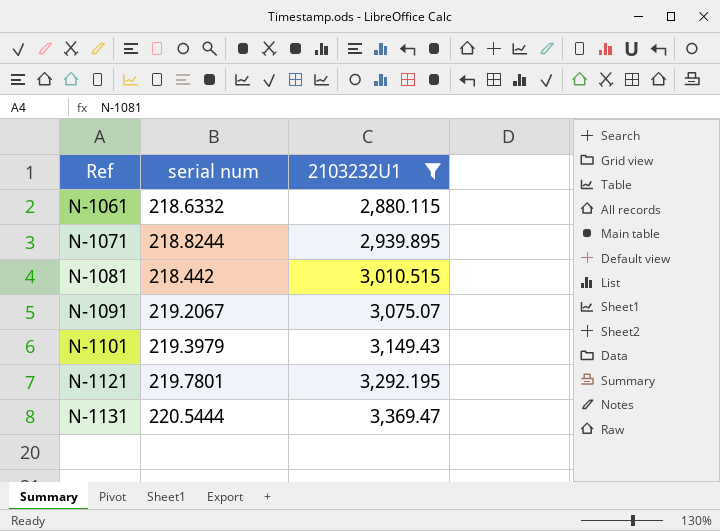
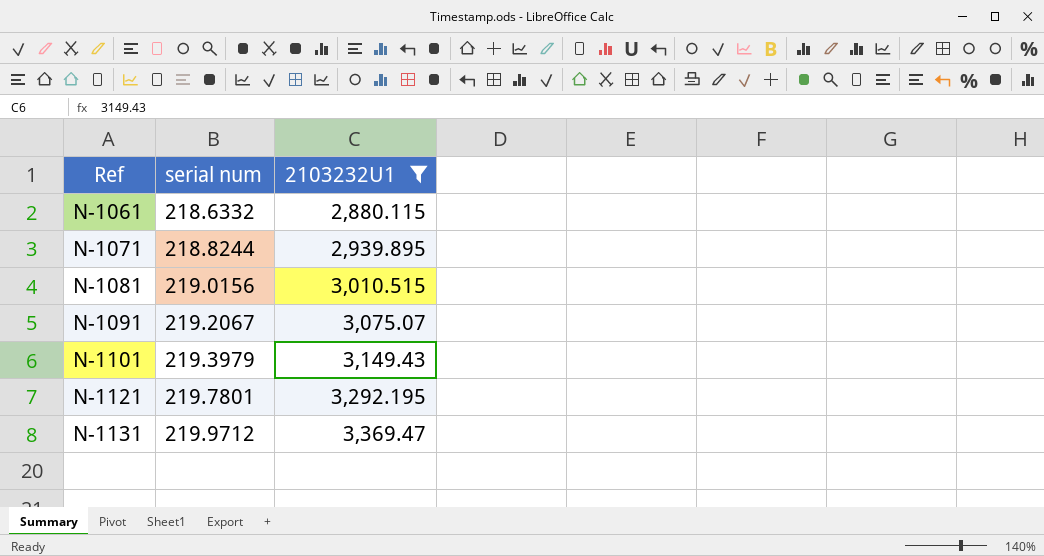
N-1081 | serial num: 218.442 -> 219.0156
N-1131 | serial num: 220.5444 -> 219.9712

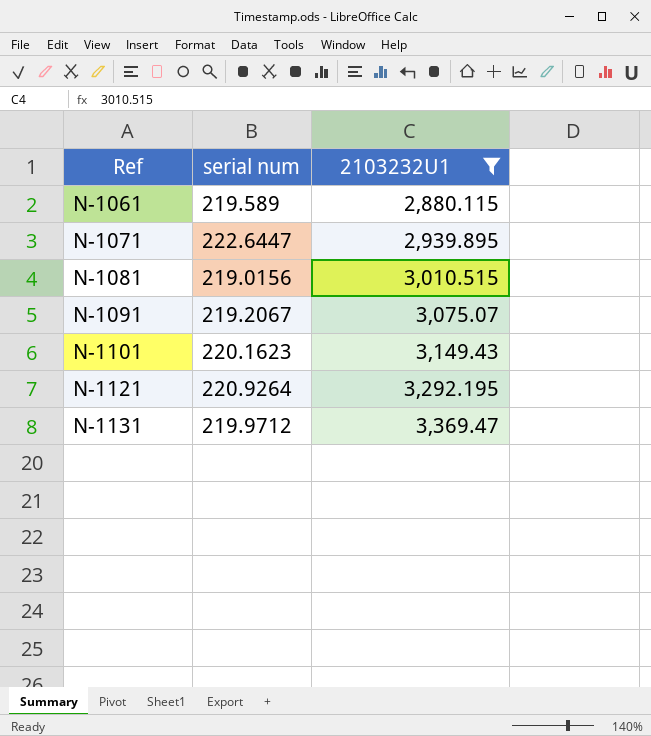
N-1061 | serial num: 218.6332 -> 219.589
N-1071 | serial num: 218.8244 -> 222.6447
N-1101 | serial num: 219.3979 -> 220.1623
N-1121 | serial num: 219.7801 -> 220.9264

